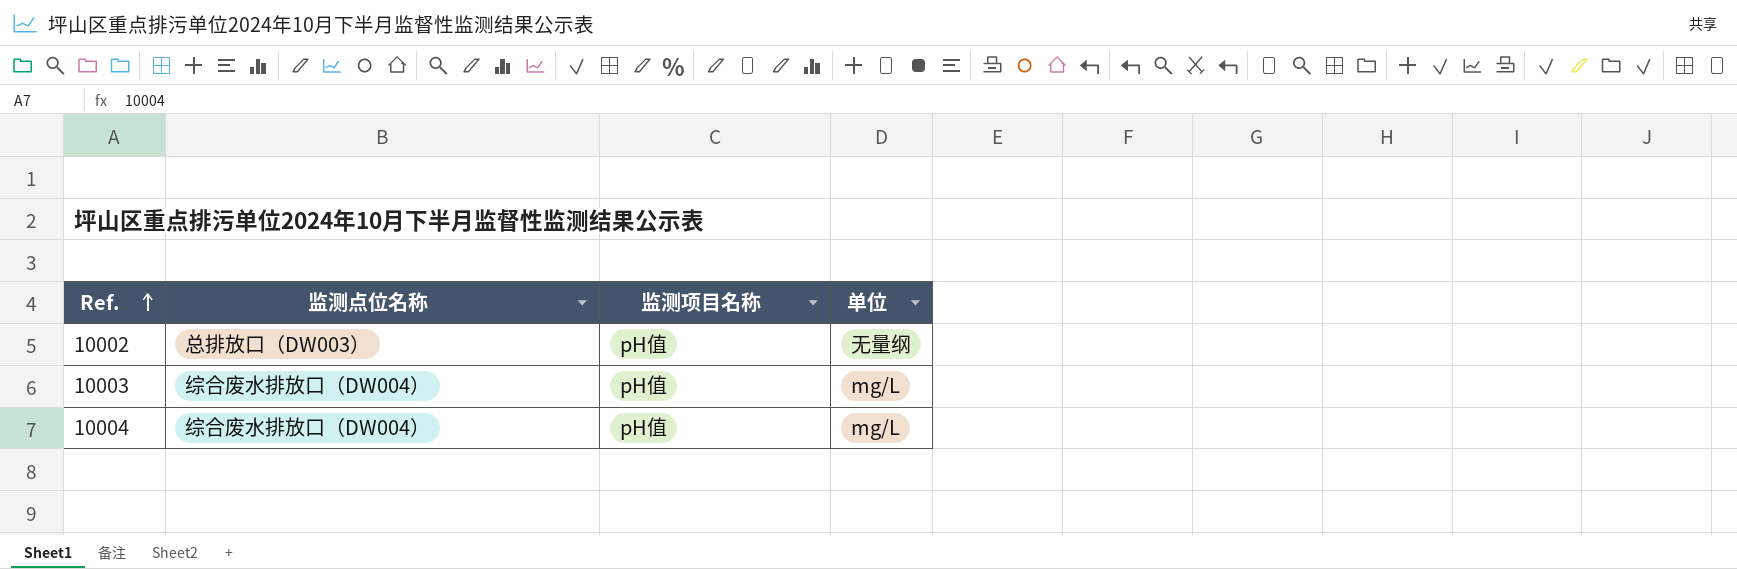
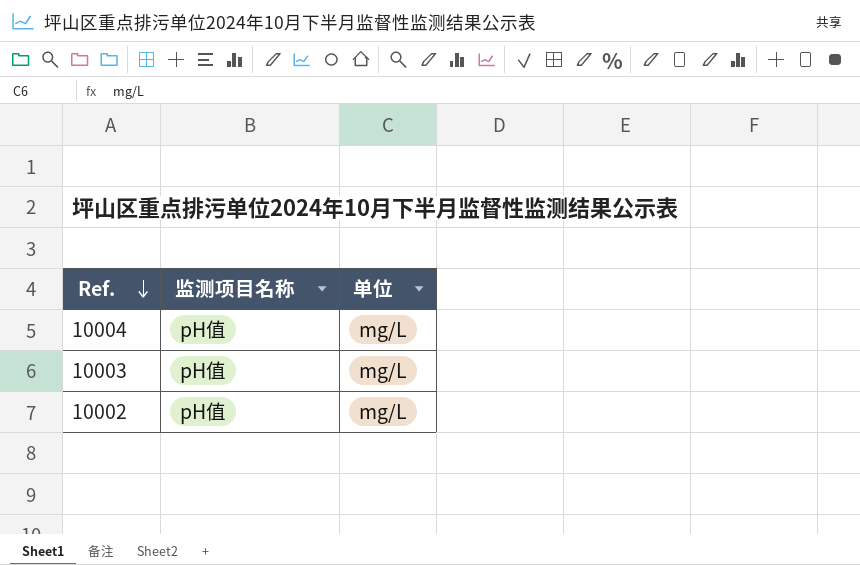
row order: Ref. ascending -> Ref. descending
column 监测点位名称 | position: 2 -> none
10002 | 单位: 无量纲 -> mg/L

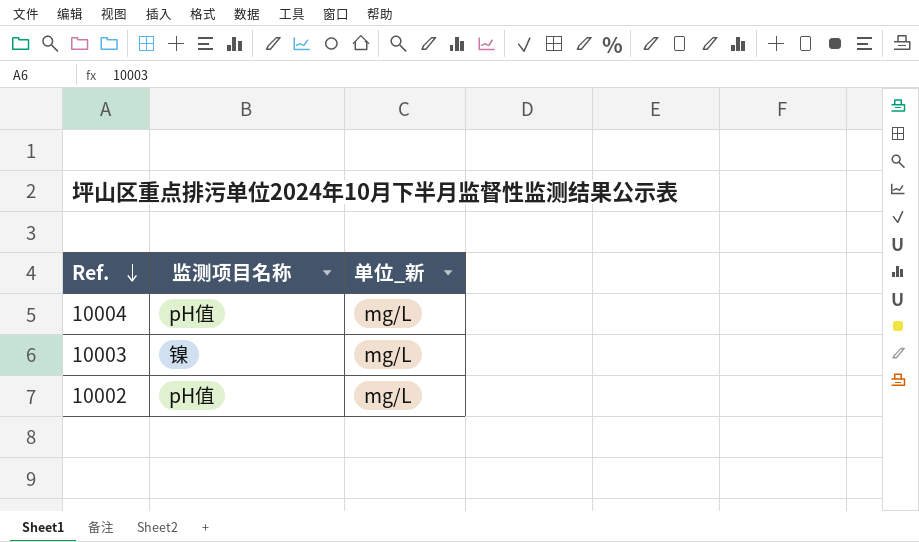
column name: 单位 -> 单位_新
10003 | 监测项目名称: pH值 -> 镍

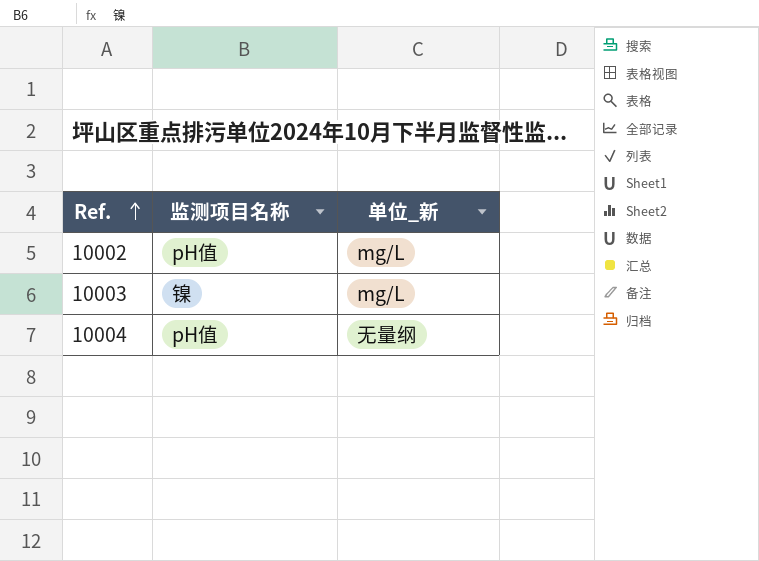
row order: Ref. descending -> Ref. ascending
10004 | 单位_新: mg/L -> 无量纲

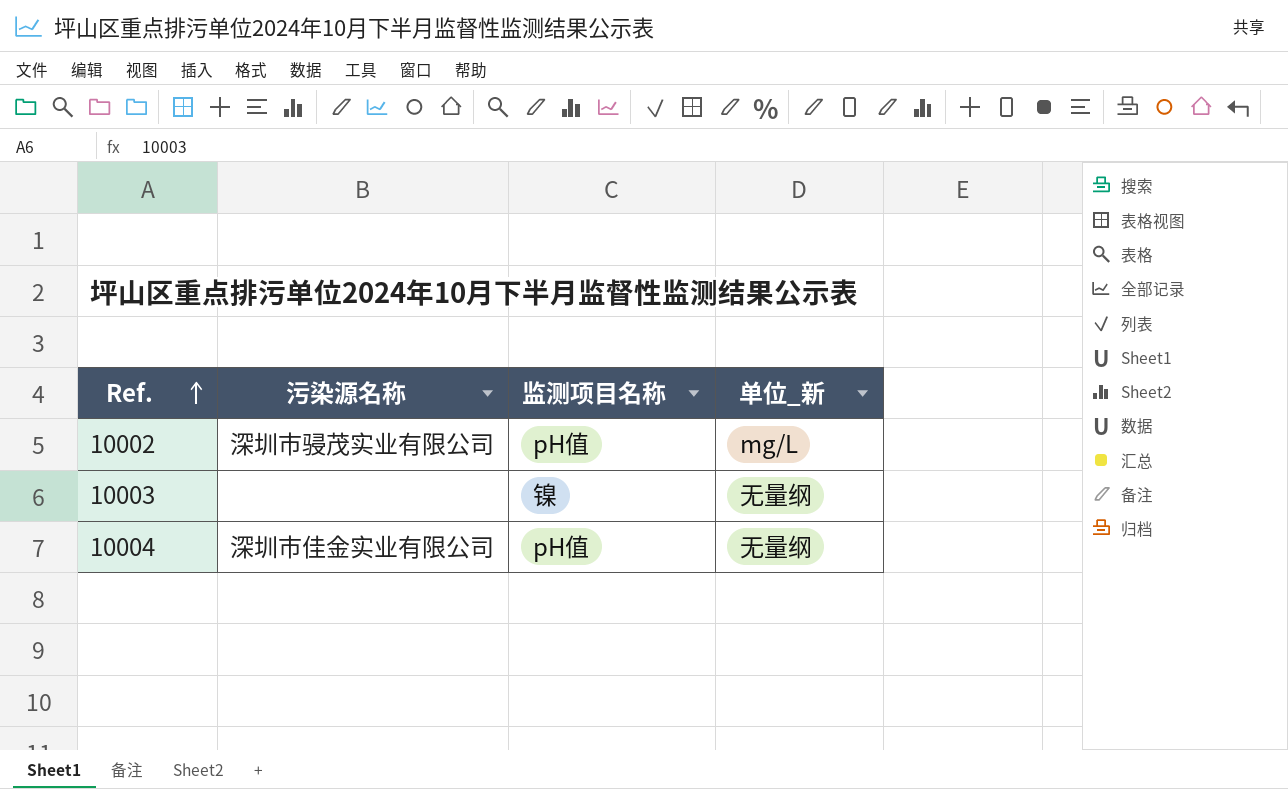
column 污染源名称 | position: none -> 2
10003 | 单位_新: mg/L -> 无量纲

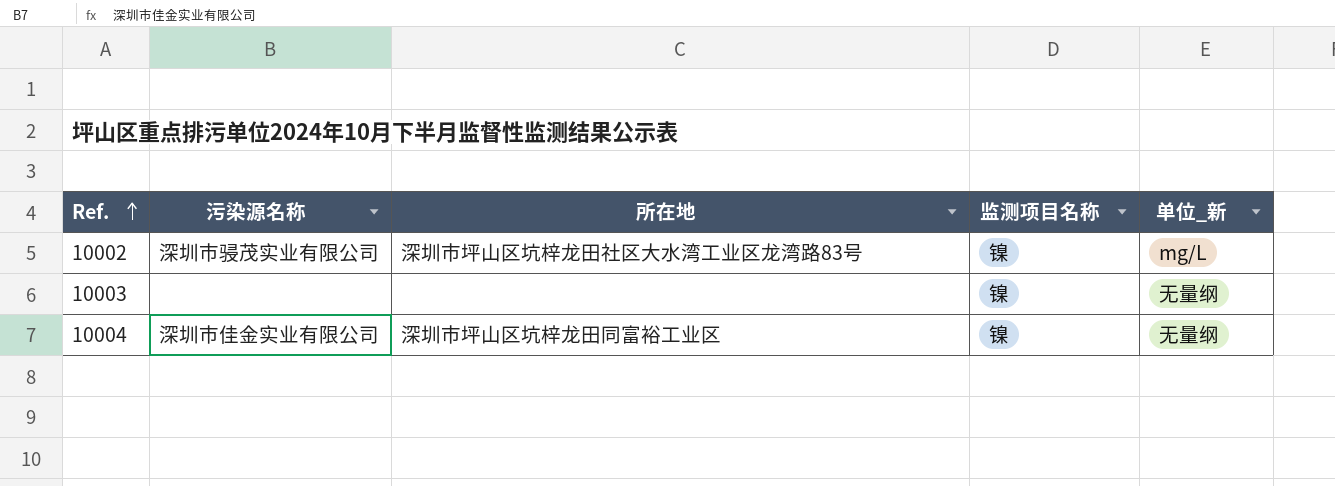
column 所在地 | position: none -> 3
10002 | 监测项目名称: pH值 -> 镍
10004 | 监测项目名称: pH值 -> 镍

